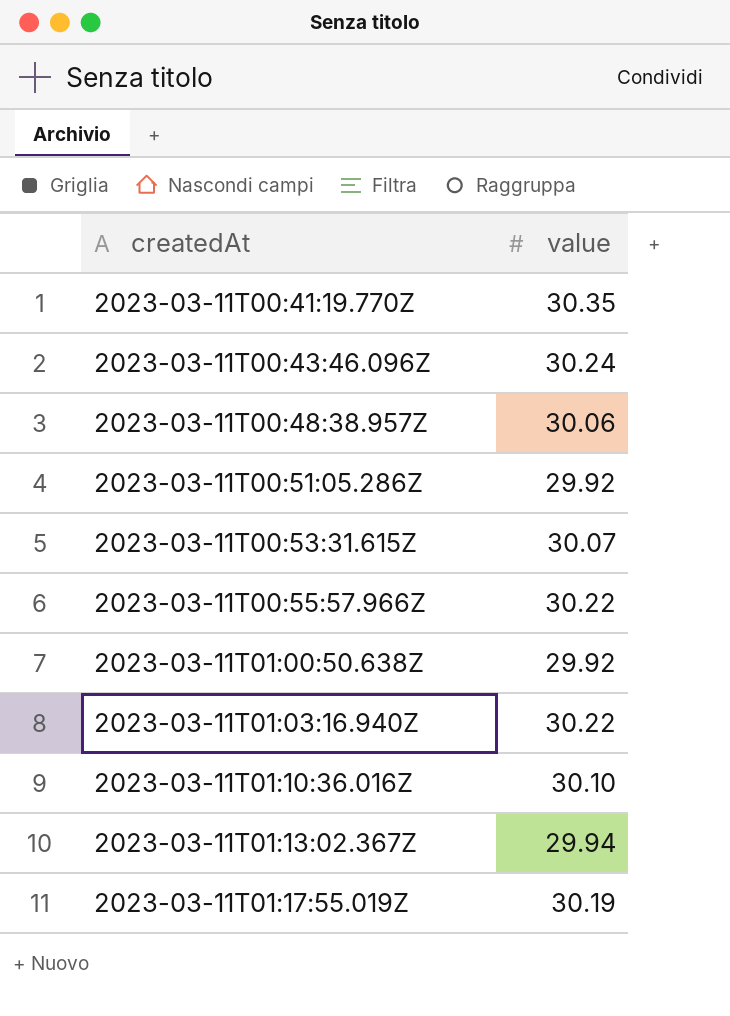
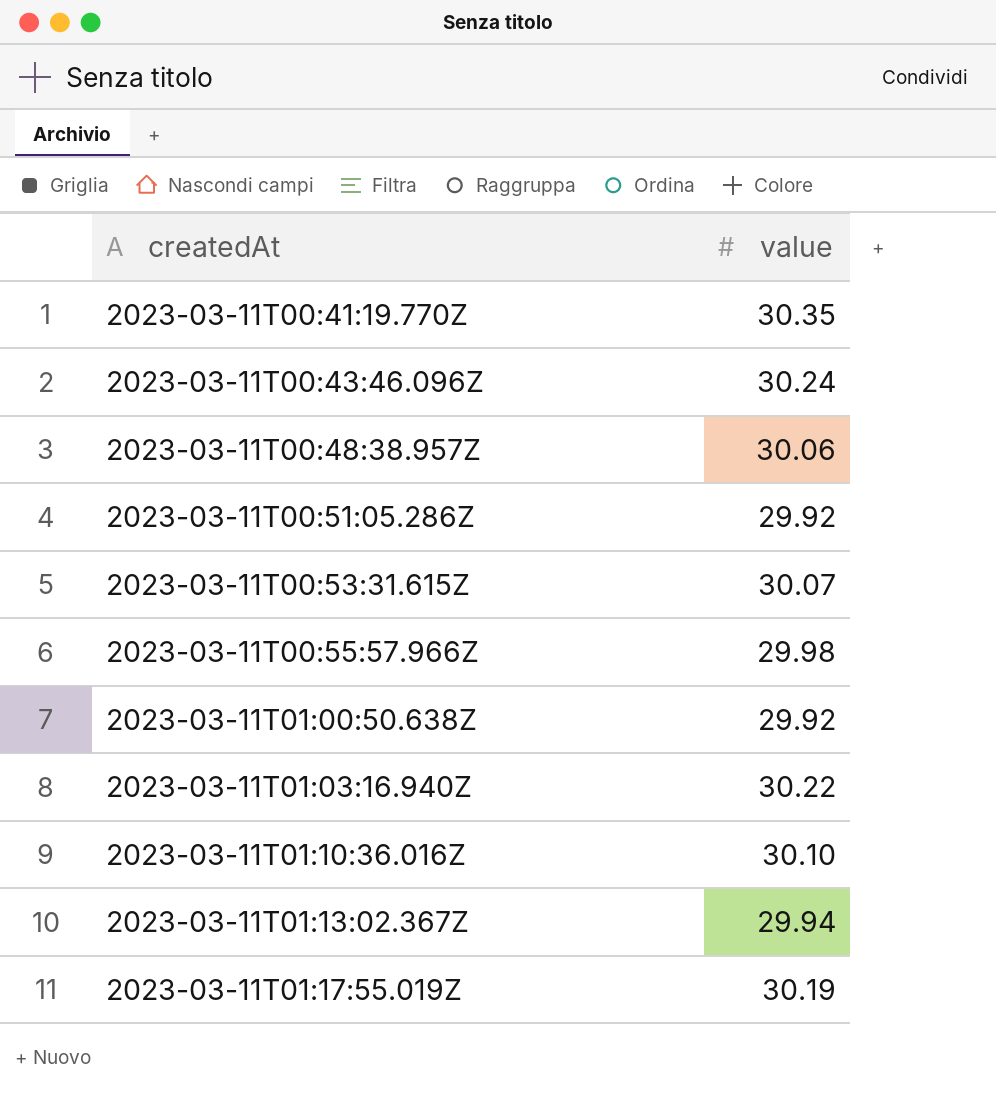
2023-03-11T00:55:57.966Z | value: 30.22 -> 29.98

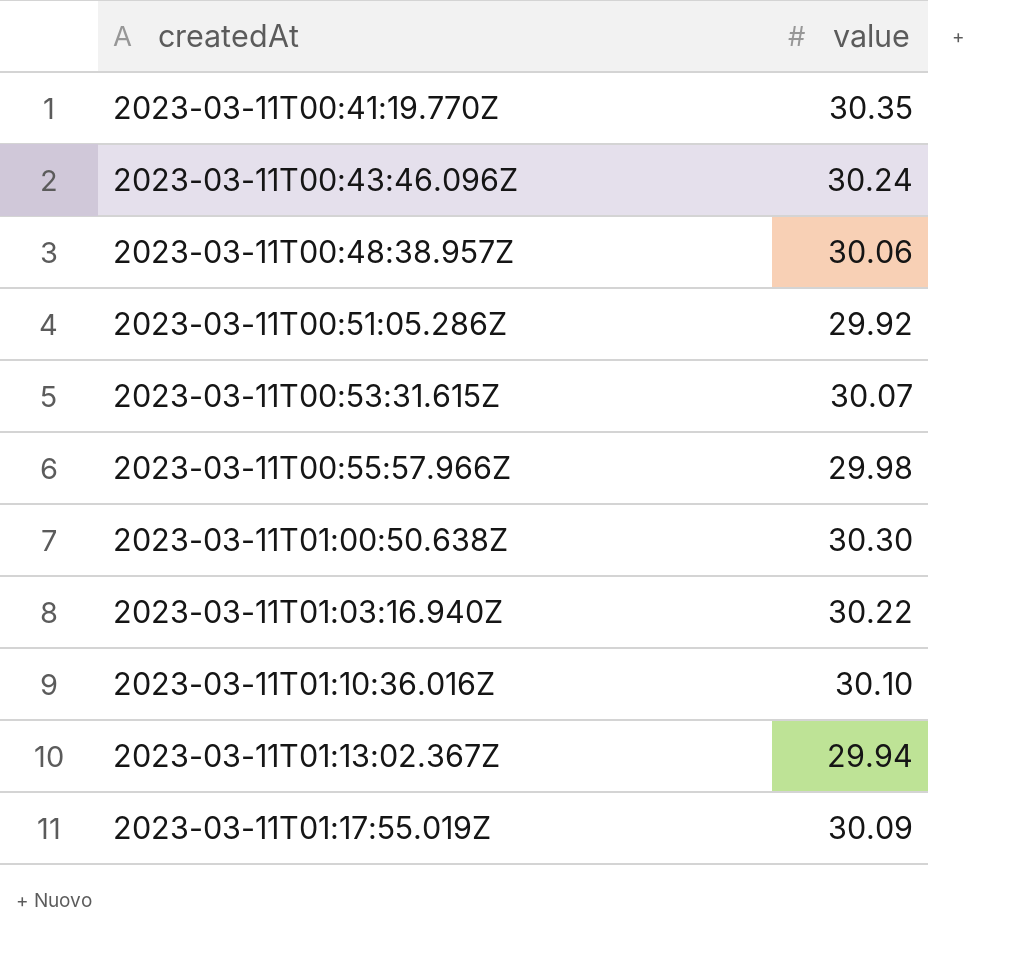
2023-03-11T01:00:50.638Z | value: 29.92 -> 30.30
2023-03-11T01:17:55.019Z | value: 30.19 -> 30.09

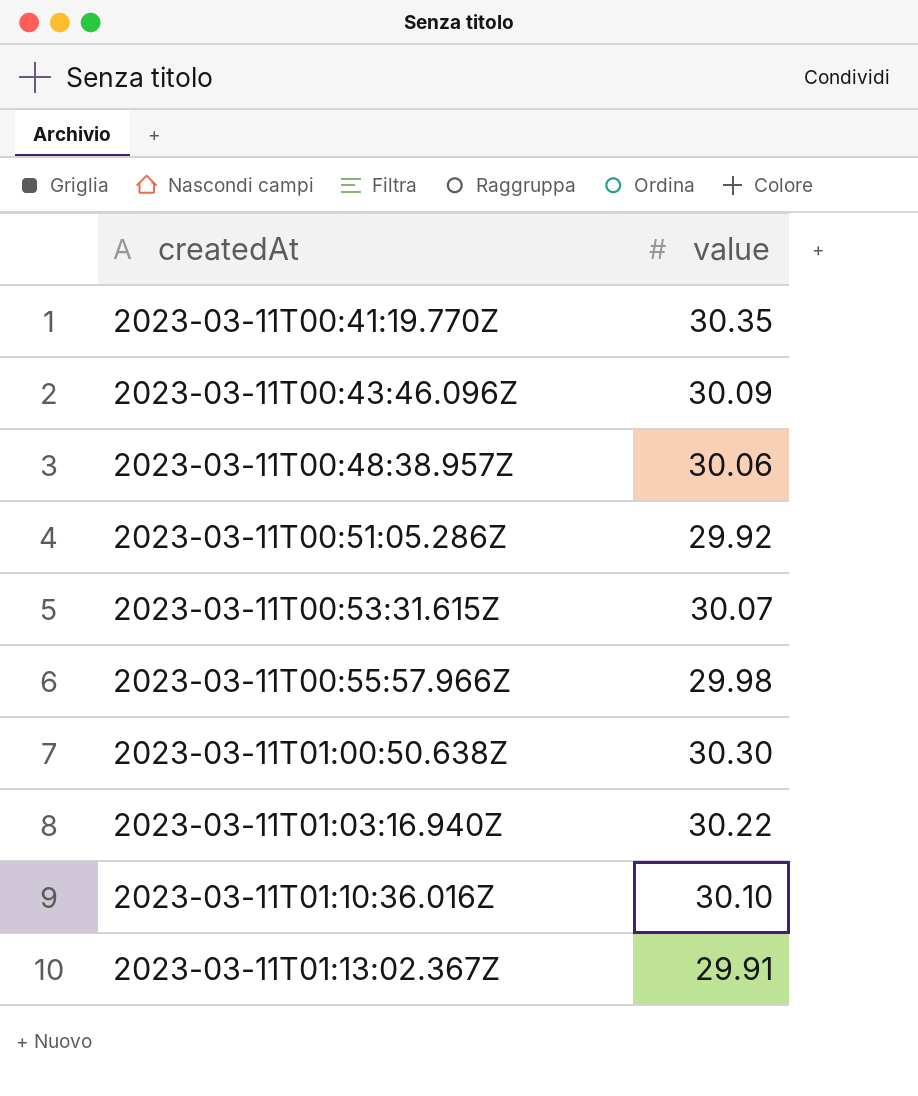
row 2023-03-11T01:17:55.019Z: 30.09 -> none
2023-03-11T00:43:46.096Z | value: 30.24 -> 30.09
2023-03-11T01:13:02.367Z | value: 29.94 -> 29.91

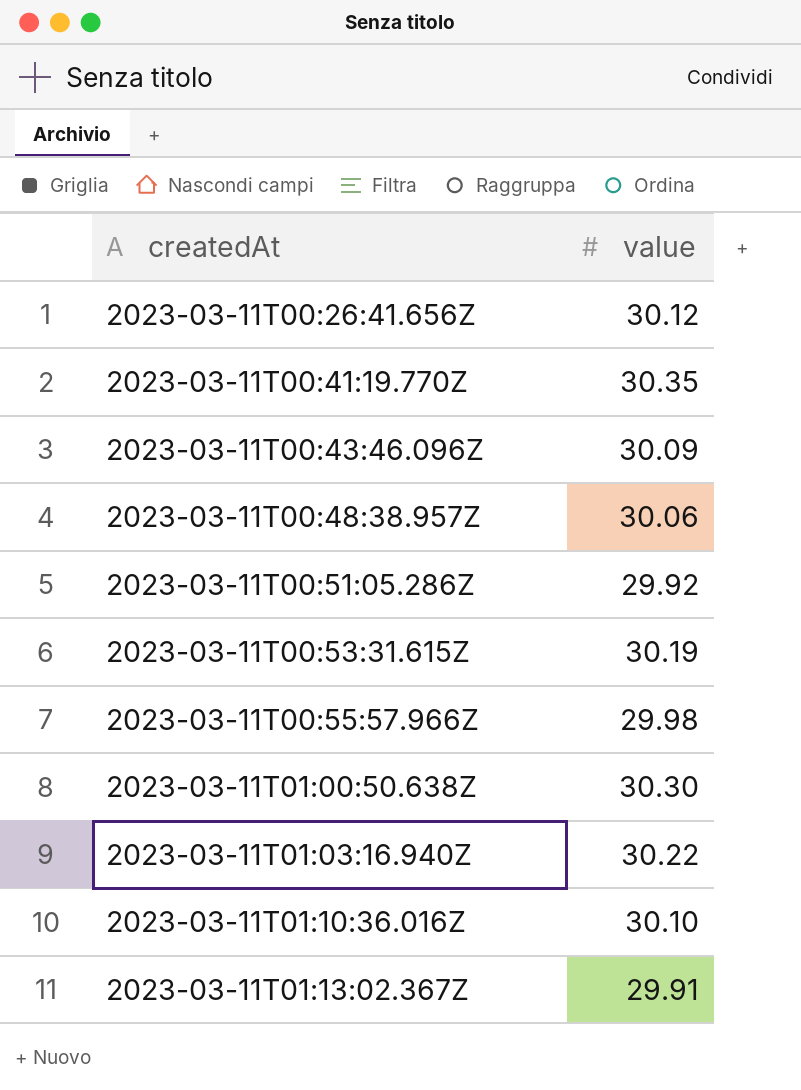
row 2023-03-11T00:26:41.656Z: none -> 30.12
2023-03-11T00:53:31.615Z | value: 30.07 -> 30.19

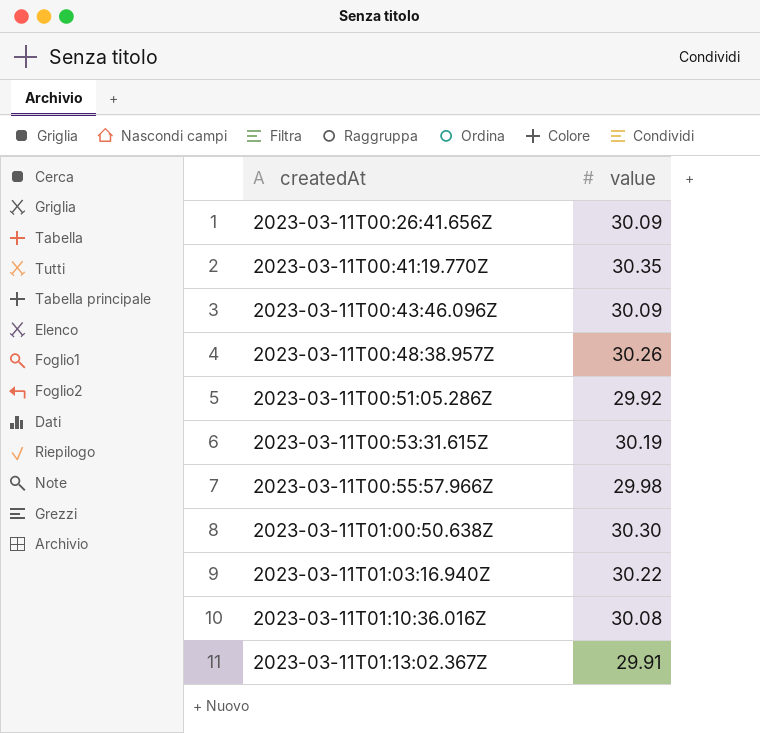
2023-03-11T00:26:41.656Z | value: 30.12 -> 30.09
2023-03-11T00:48:38.957Z | value: 30.06 -> 30.26
2023-03-11T01:10:36.016Z | value: 30.10 -> 30.08

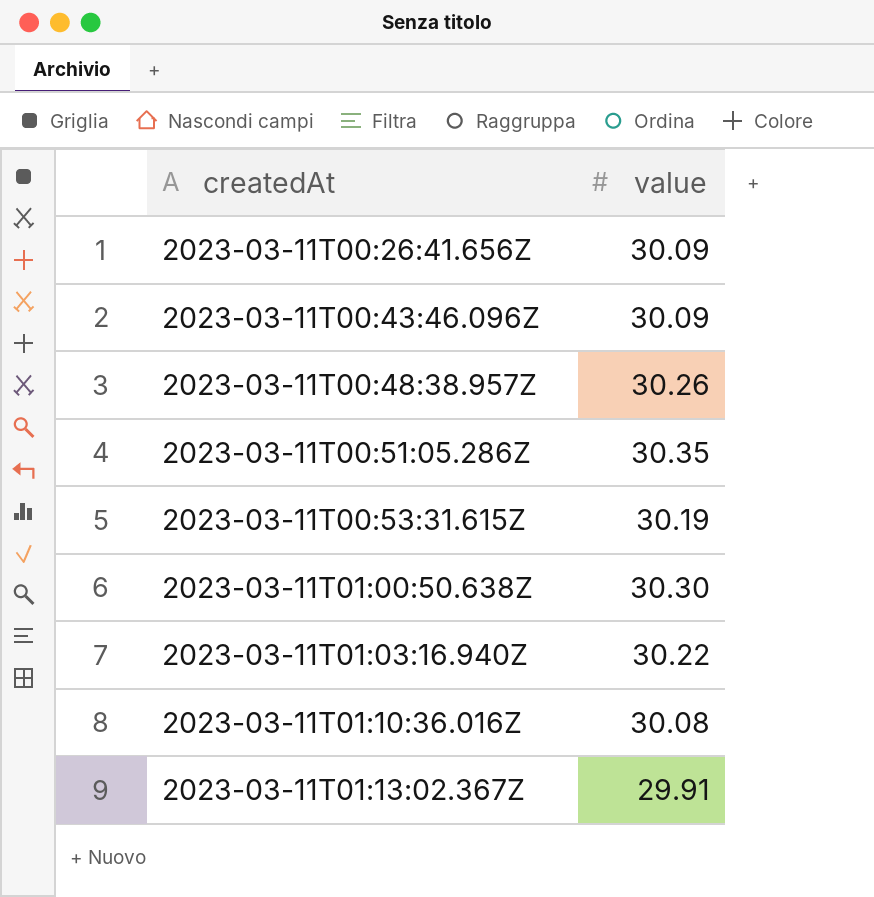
row 2023-03-11T00:41:19.770Z: 30.35 -> none
row 2023-03-11T00:55:57.966Z: 29.98 -> none
2023-03-11T00:51:05.286Z | value: 29.92 -> 30.35

